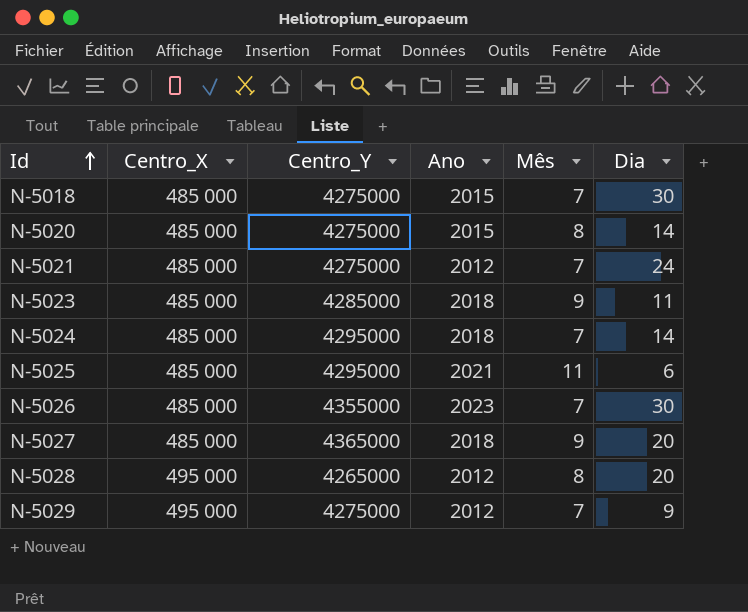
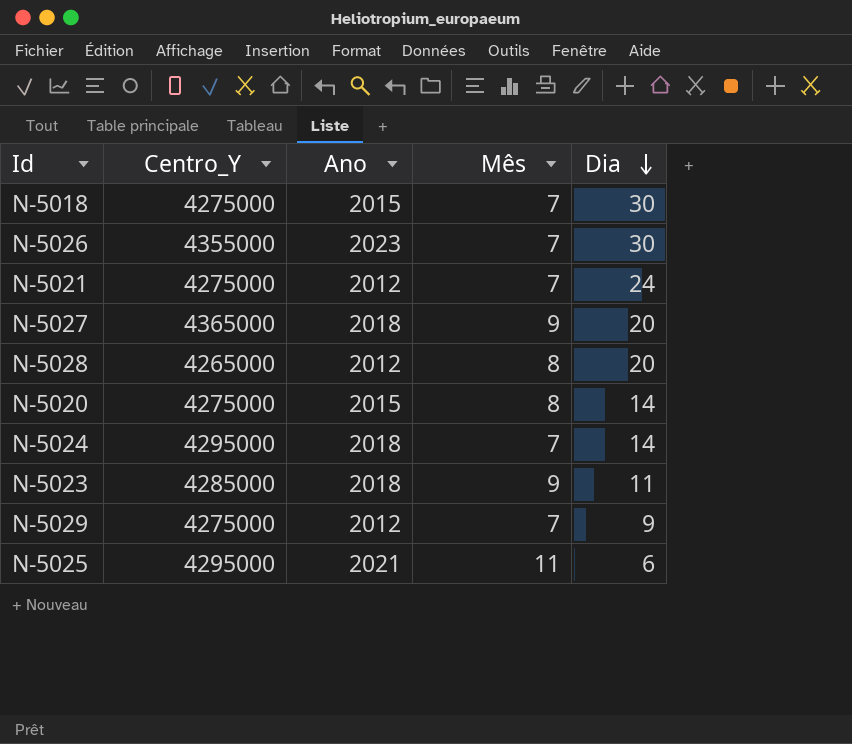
row order: Id ascending -> Dia descending
column Centro_X | position: 2 -> none

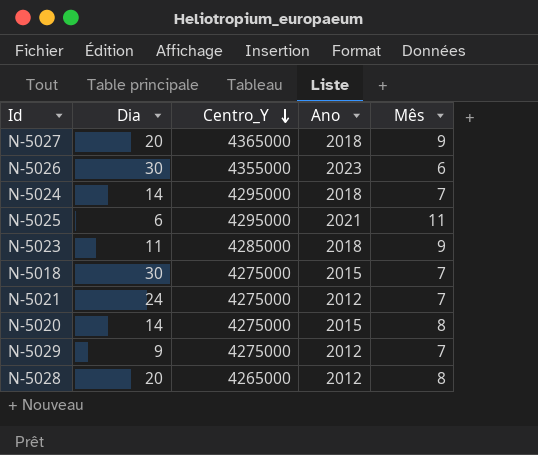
row order: Dia descending -> Centro_Y descending
column Dia | position: 5 -> 2
N-5026 | Mês: 7 -> 6

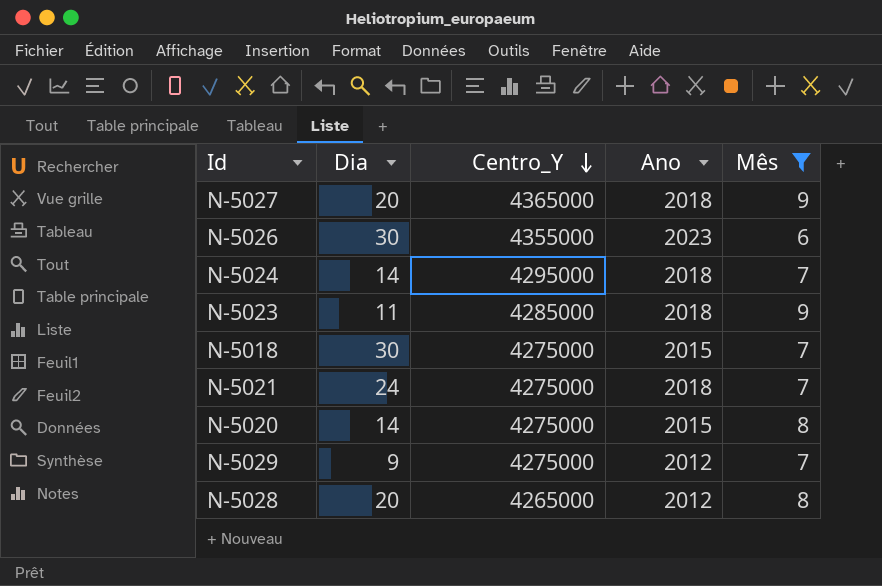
filter: none -> Mês != 11
N-5021 | Ano: 2012 -> 2018

